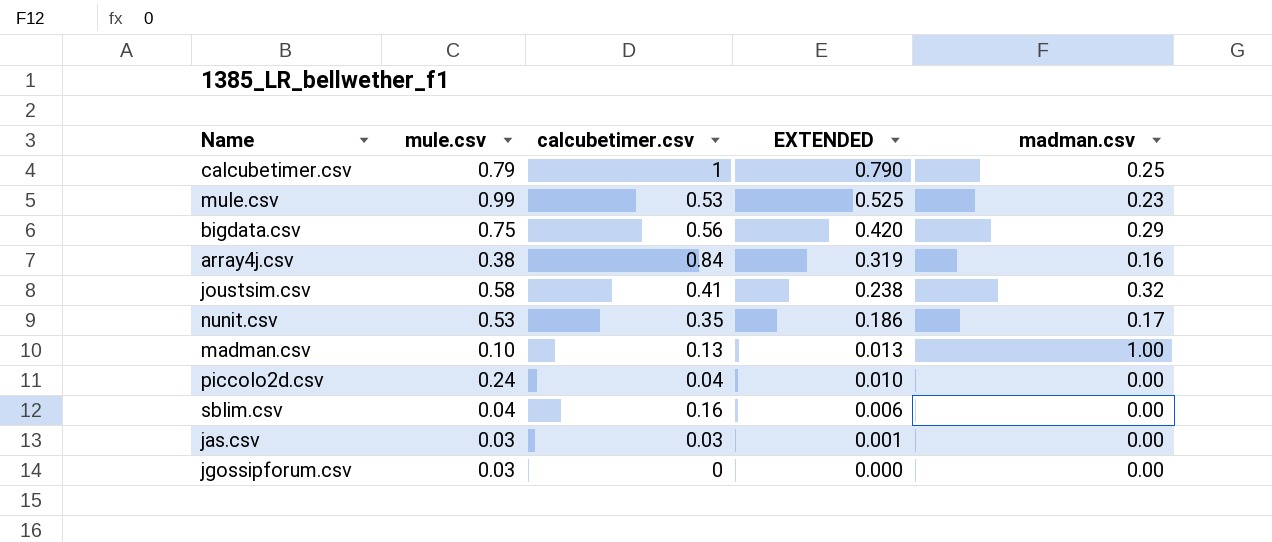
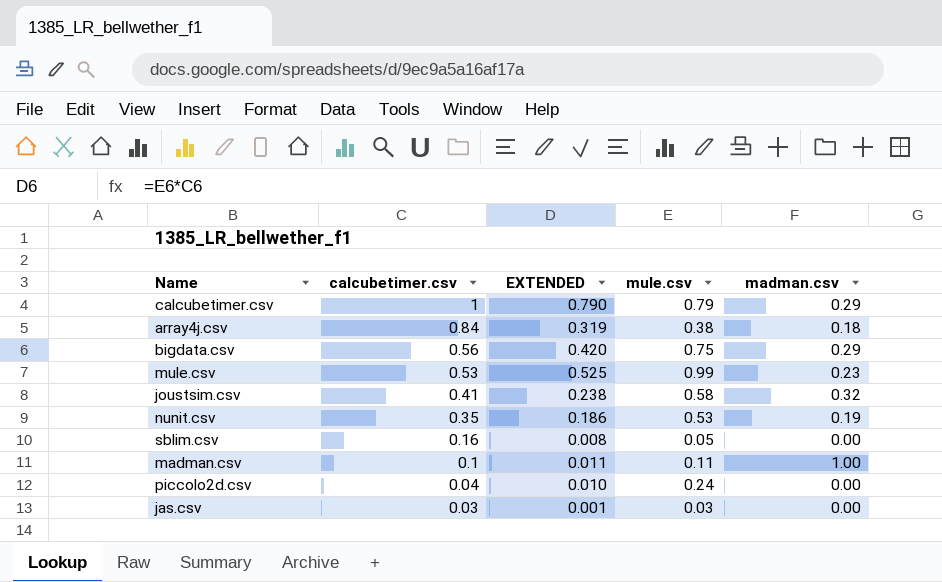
row order: EXTENDED descending -> calcubetimer.csv descending
column mule.csv | position: 2 -> 4
row jgossipforum.csv: 0.03 | 0 | 0.000 | 0.00 -> none
calcubetimer.csv | madman.csv: 0.25 -> 0.29
array4j.csv | madman.csv: 0.16 -> 0.18
nunit.csv | madman.csv: 0.17 -> 0.19
sblim.csv | EXTENDED: 0.006 -> 0.008
sblim.csv | mule.csv: 0.04 -> 0.05
madman.csv | calcubetimer.csv: 0.13 -> 0.1
madman.csv | EXTENDED: 0.013 -> 0.011
madman.csv | mule.csv: 0.10 -> 0.11

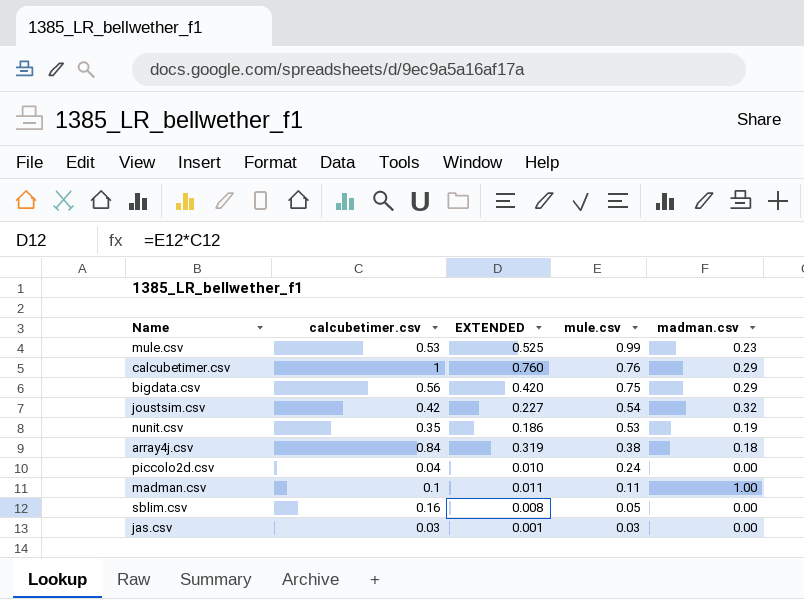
row order: calcubetimer.csv descending -> mule.csv descending
calcubetimer.csv | EXTENDED: 0.790 -> 0.760
calcubetimer.csv | mule.csv: 0.79 -> 0.76
joustsim.csv | calcubetimer.csv: 0.41 -> 0.42
joustsim.csv | EXTENDED: 0.238 -> 0.227
joustsim.csv | mule.csv: 0.58 -> 0.54

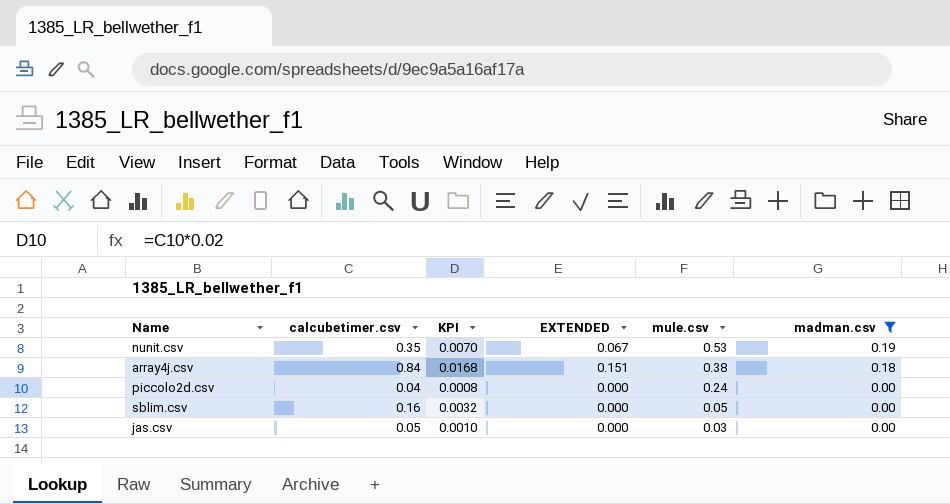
filter: none -> madman.csv <= 0.19
column KPI | formula: none -> [calcubetimer.csv] * 0.02
column EXTENDED | formula: [calcubetimer.csv] * [mule.csv] -> [calcubetimer.csv] * [madman.csv]
jas.csv | calcubetimer.csv: 0.03 -> 0.05

